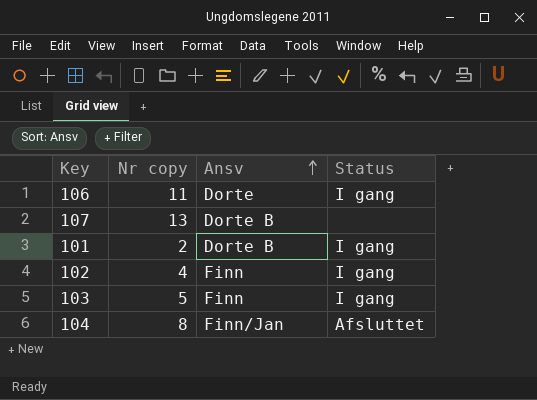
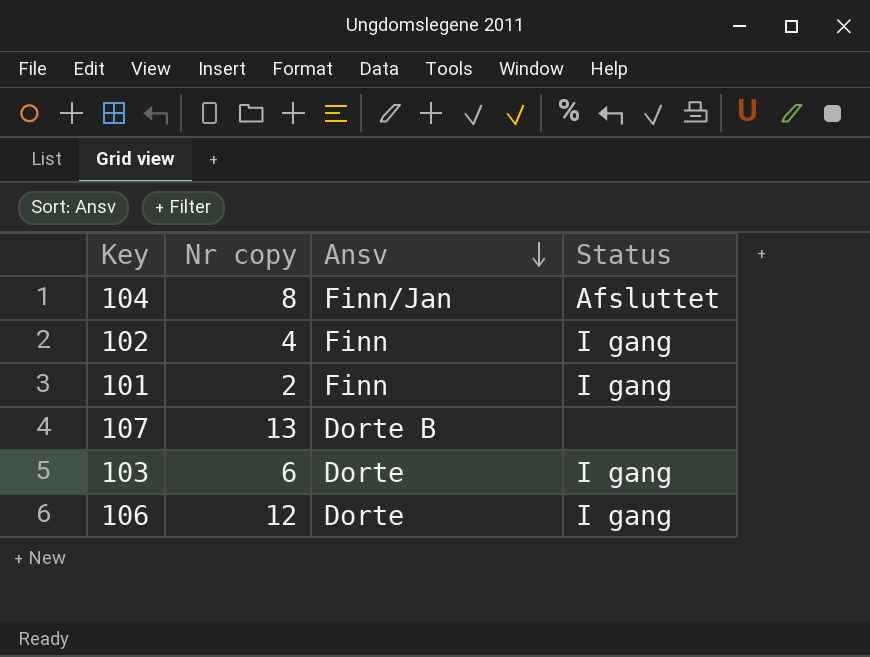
row order: Ansv ascending -> Ansv descending
101 | Ansv: Dorte B -> Finn
103 | Nr copy: 5 -> 6
103 | Ansv: Finn -> Dorte
106 | Nr copy: 11 -> 12

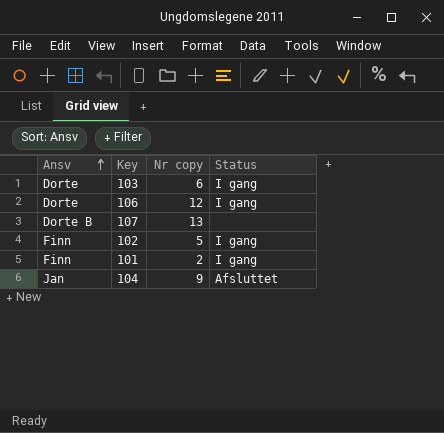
row order: Ansv descending -> Ansv ascending
column Ansv | position: 3 -> 1
102 | Nr copy: 4 -> 5
104 | Ansv: Finn/Jan -> Jan
104 | Nr copy: 8 -> 9

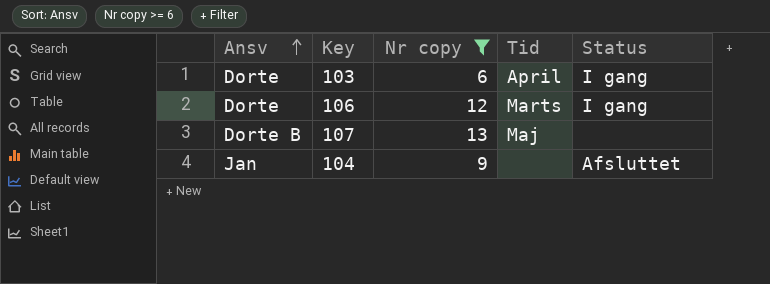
filter: none -> Nr copy >= 6
column Tid | position: none -> 4

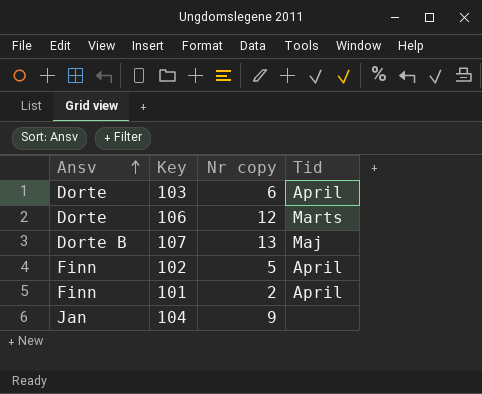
filter: Nr copy >= 6 -> none
column Status | position: 5 -> none

